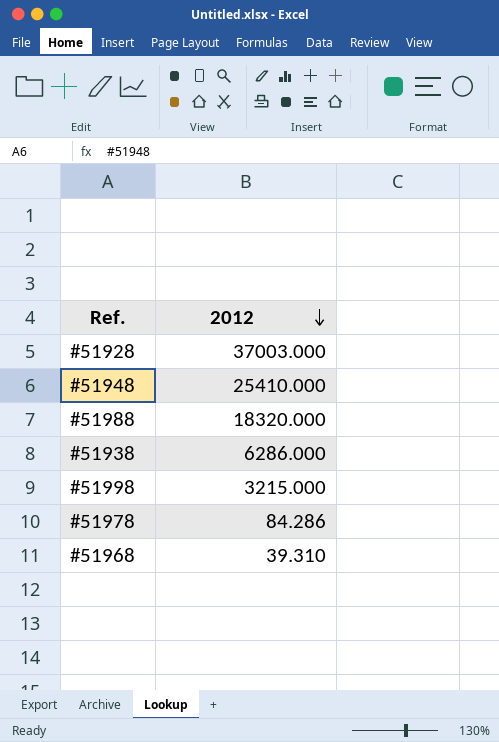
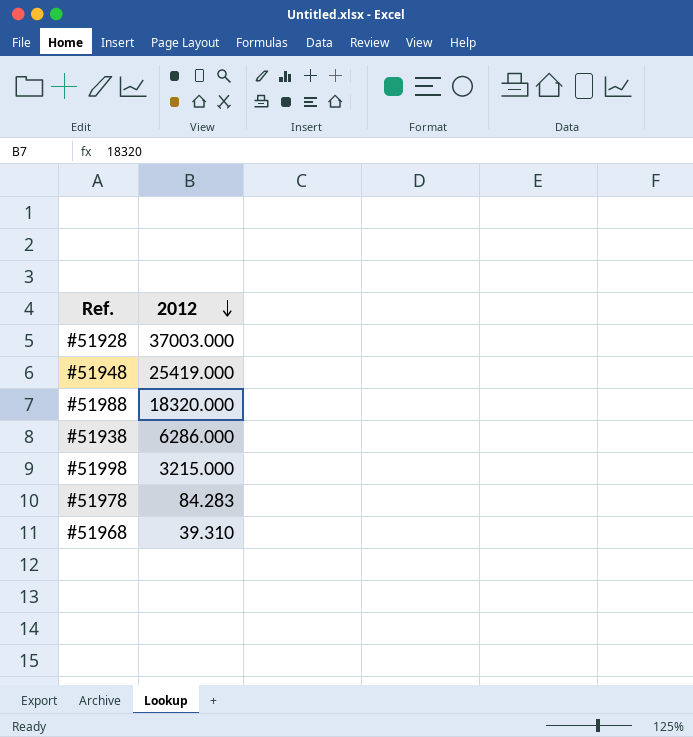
#51948 | 2012: 25410.000 -> 25419.000
#51978 | 2012: 84.286 -> 84.283

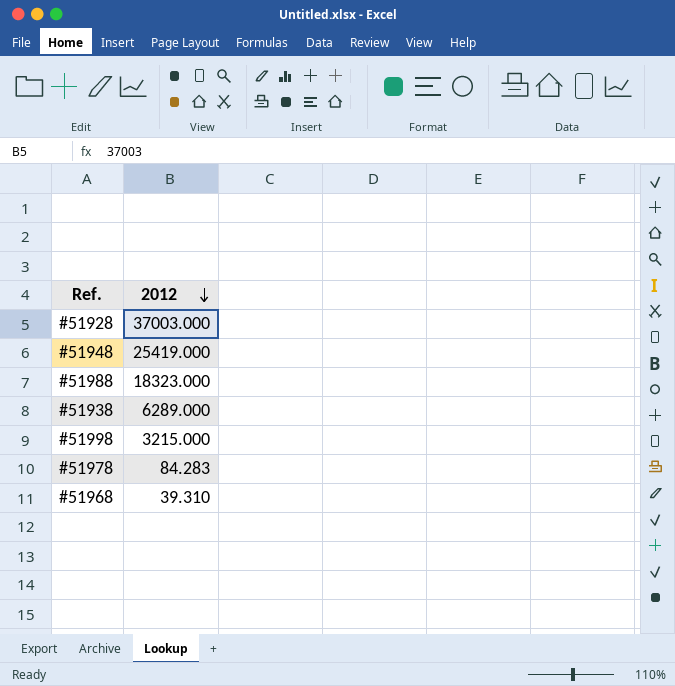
#51988 | 2012: 18320.000 -> 18323.000
#51938 | 2012: 6286.000 -> 6289.000

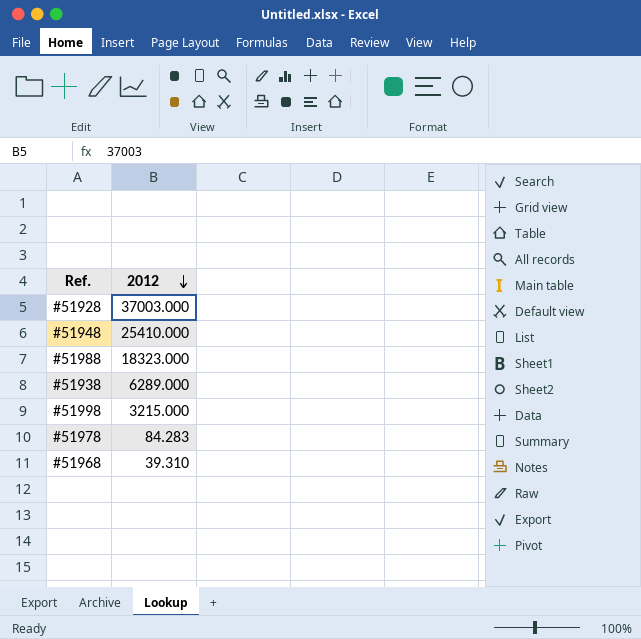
#51948 | 2012: 25419.000 -> 25410.000

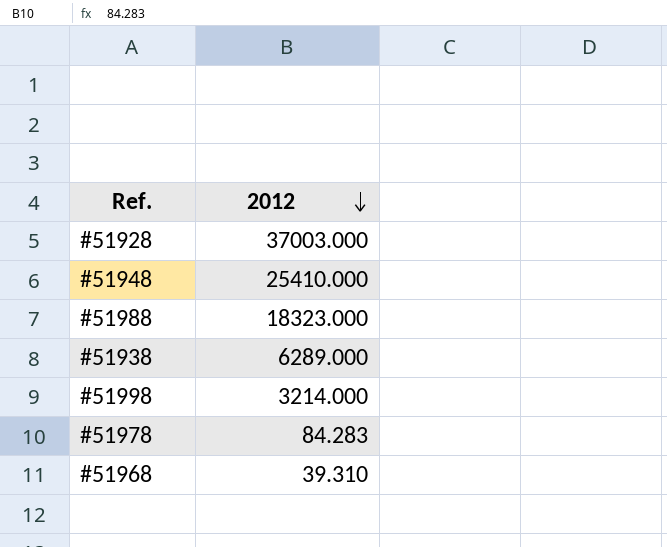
#51998 | 2012: 3215.000 -> 3214.000

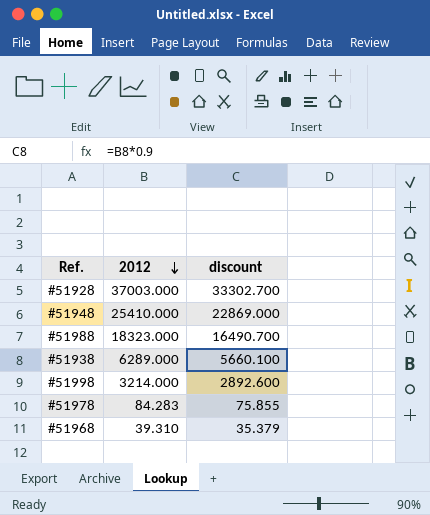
column discount | formula: none -> [2012] * 0.9

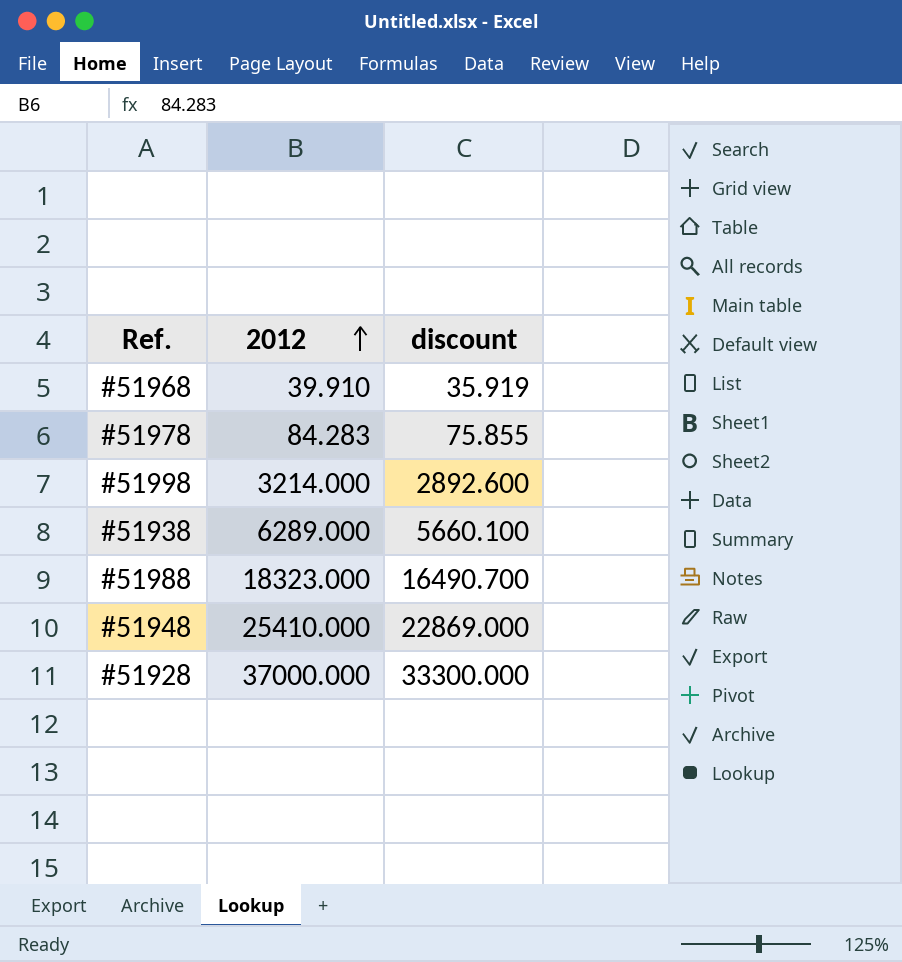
row order: 2012 descending -> 2012 ascending
#51968 | 2012: 39.310 -> 39.910
#51968 | discount: 35.379 -> 35.919
#51928 | 2012: 37003.000 -> 37000.000
#51928 | discount: 33302.700 -> 33300.000

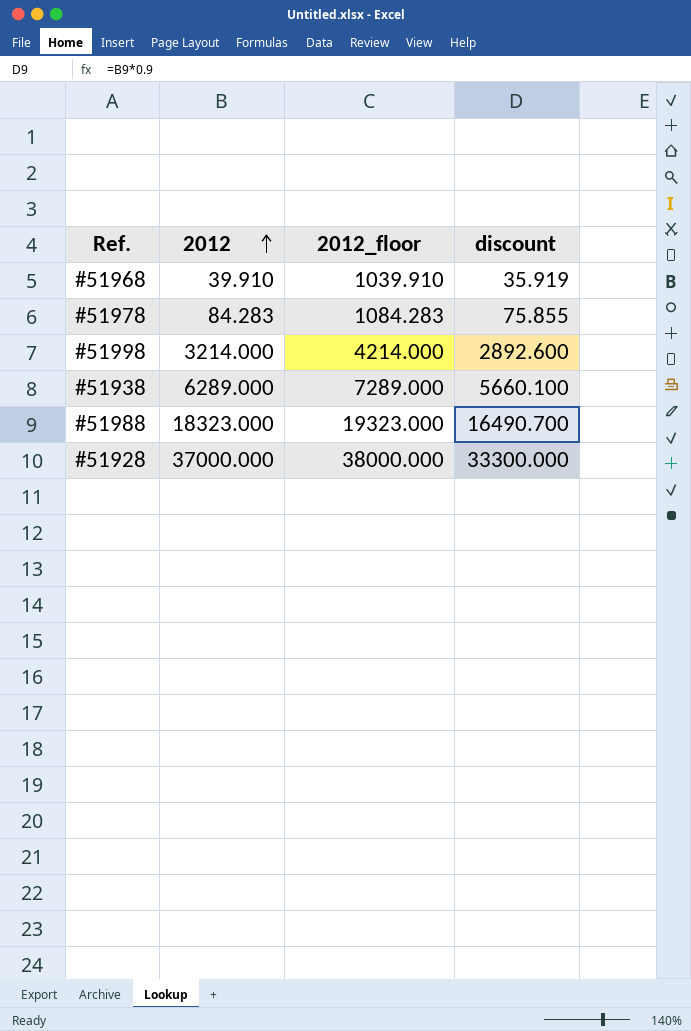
column 2012_floor | formula: none -> [2012] + 1000
row #51948: 25410.000 | 22869.000 -> none

